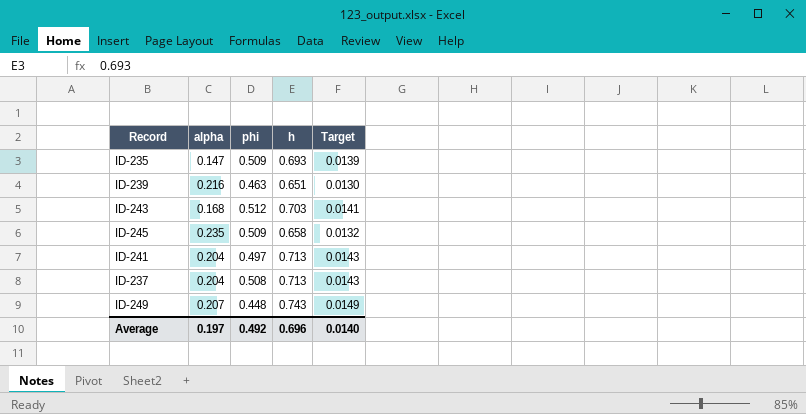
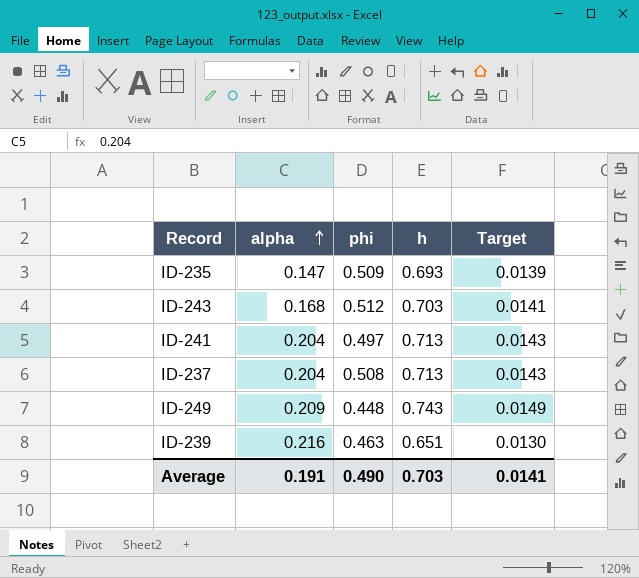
row order: none -> alpha ascending
row ID-245: 0.235 | 0.509 | 0.658 | 0.0132 -> none
ID-249 | alpha: 0.207 -> 0.209
Average | alpha: 0.197 -> 0.191
Average | phi: 0.492 -> 0.490
Average | h: 0.696 -> 0.703
Average | Target: 0.0140 -> 0.0141

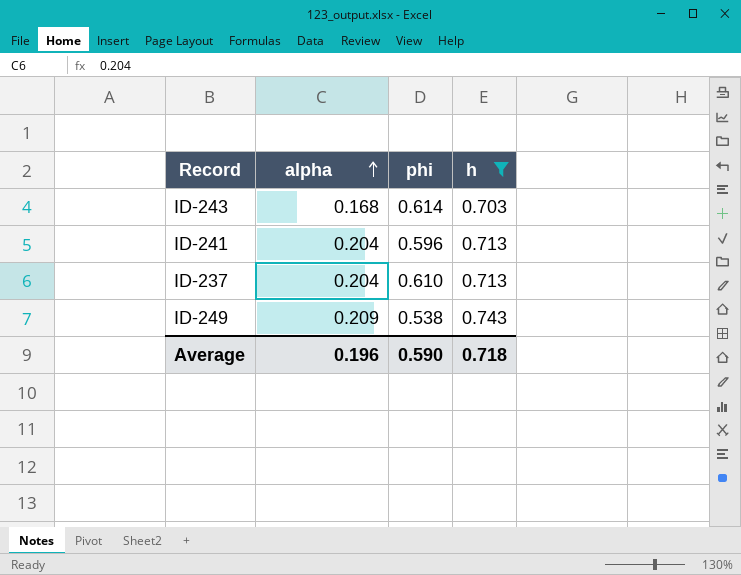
filter: none -> h >= 0.703
column Target | formula: [h] * 0.02 -> none
ID-243 | phi: 0.512 -> 0.614
ID-241 | phi: 0.497 -> 0.596
ID-237 | phi: 0.508 -> 0.610
ID-249 | phi: 0.448 -> 0.538
Average | alpha: 0.191 -> 0.196
Average | phi: 0.490 -> 0.590
Average | h: 0.703 -> 0.718

